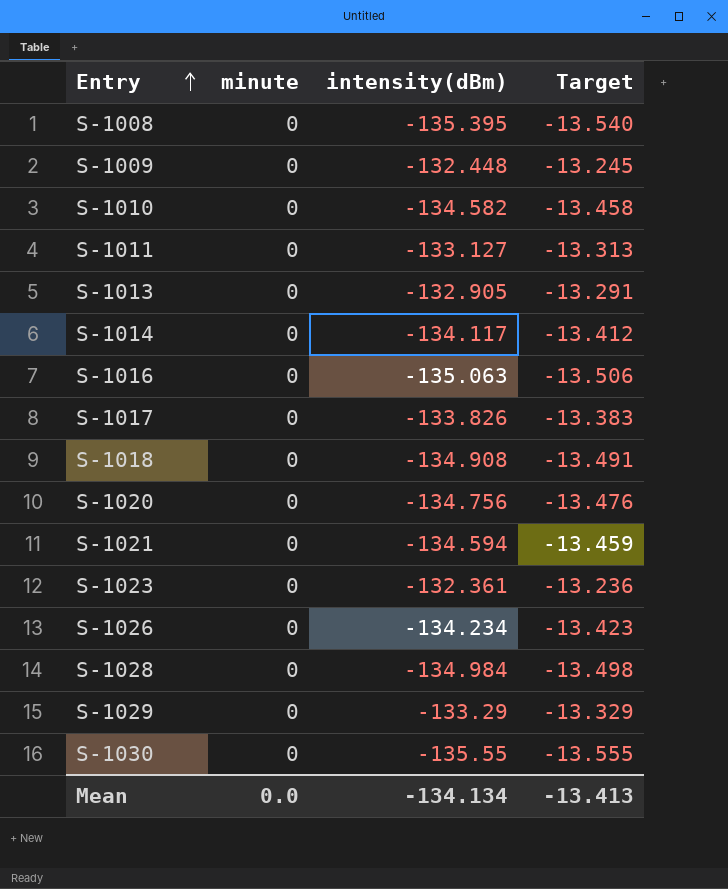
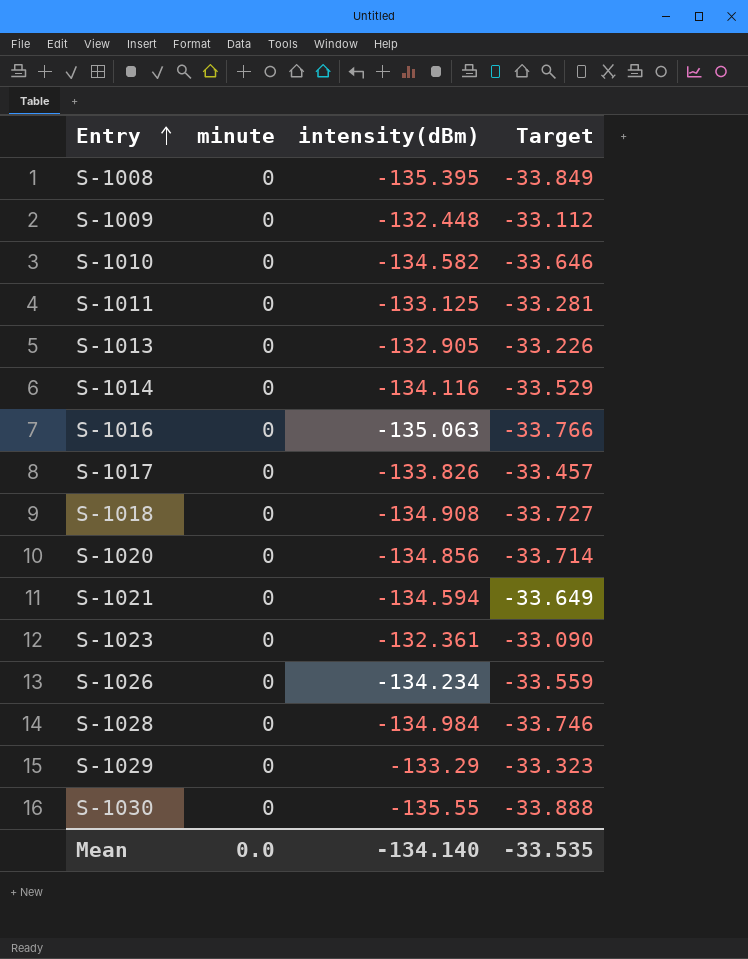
column Target | formula: [intensity(dBm)] * 0.1 -> [intensity(dBm)] * 0.25
S-1011 | intensity(dBm): -133.127 -> -133.125
S-1014 | intensity(dBm): -134.117 -> -134.116
S-1020 | intensity(dBm): -134.756 -> -134.856
Mean | intensity(dBm): -134.134 -> -134.140
Mean | Target: -13.413 -> -33.535

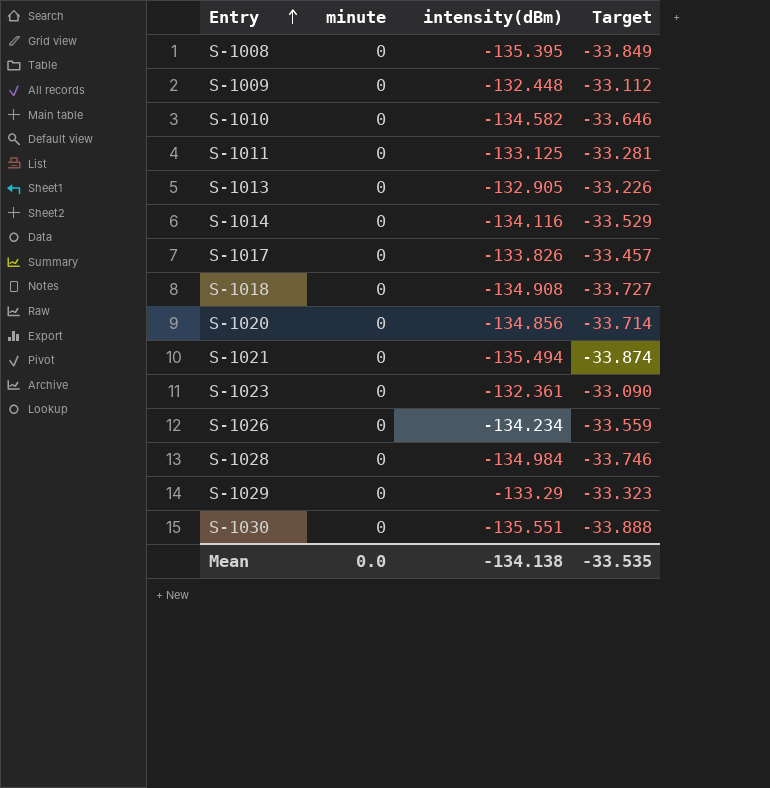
row S-1016: 0 | -135.063 | -33.766 -> none
S-1021 | intensity(dBm): -134.594 -> -135.494
S-1021 | Target: -33.649 -> -33.874
S-1030 | intensity(dBm): -135.55 -> -135.551
Mean | intensity(dBm): -134.140 -> -134.138

